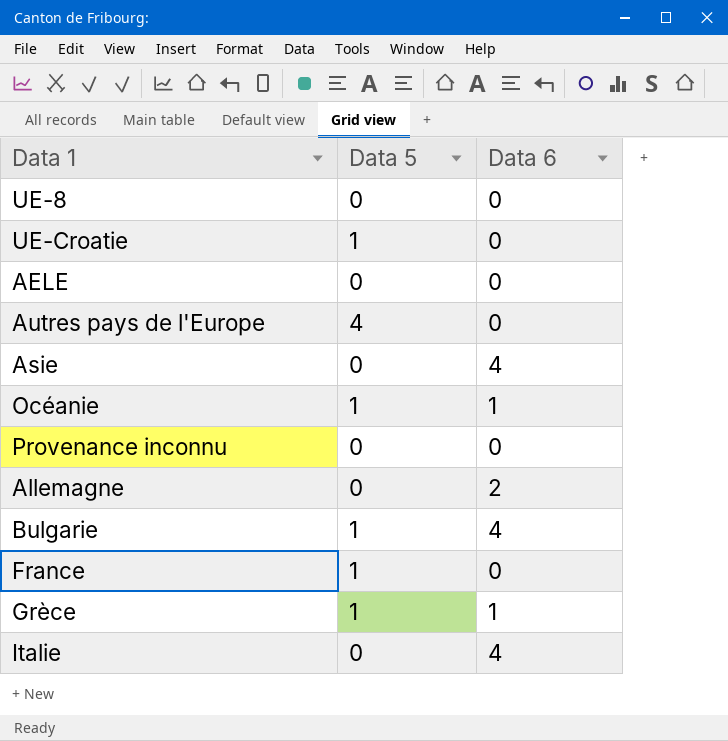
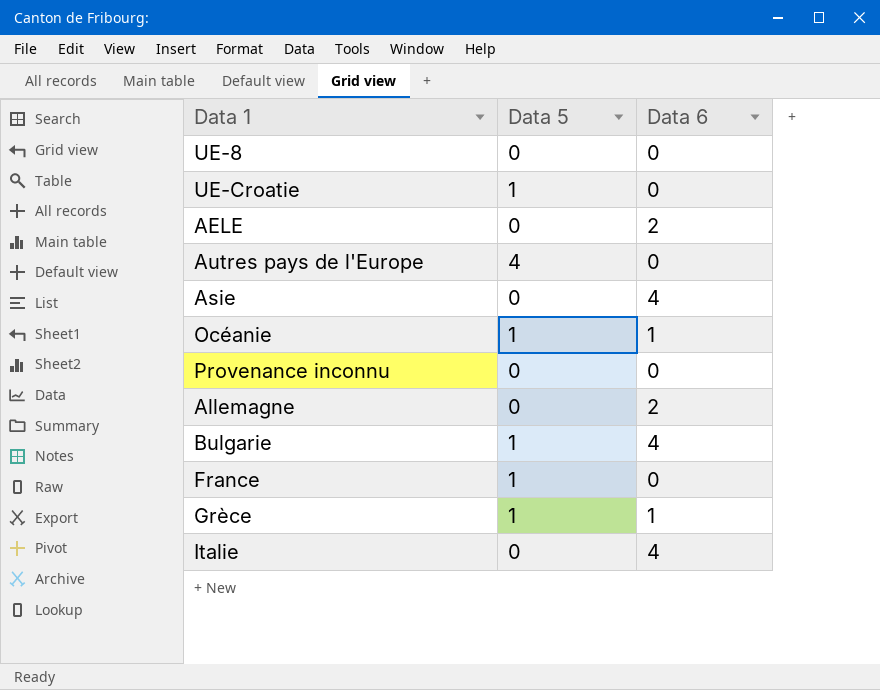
AELE | Data 6: 0 -> 2

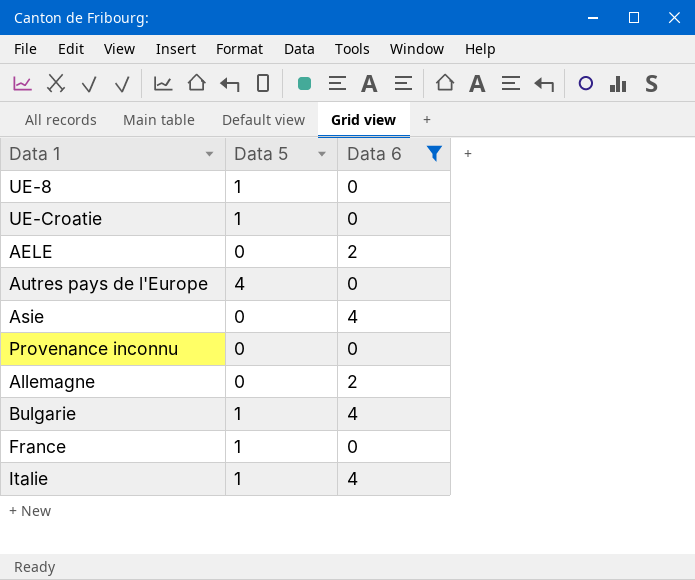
filter: none -> Data 6 != 1
UE-8 | Data 5: 0 -> 1
Italie | Data 5: 0 -> 1

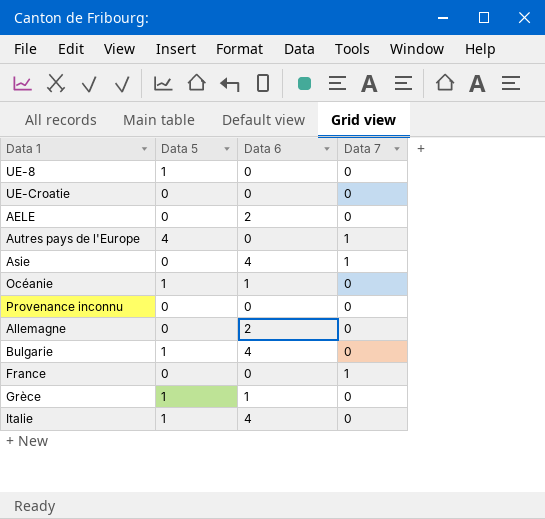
filter: Data 6 != 1 -> none
column Data 7 | position: none -> 4
UE-Croatie | Data 5: 1 -> 0
France | Data 5: 1 -> 0

